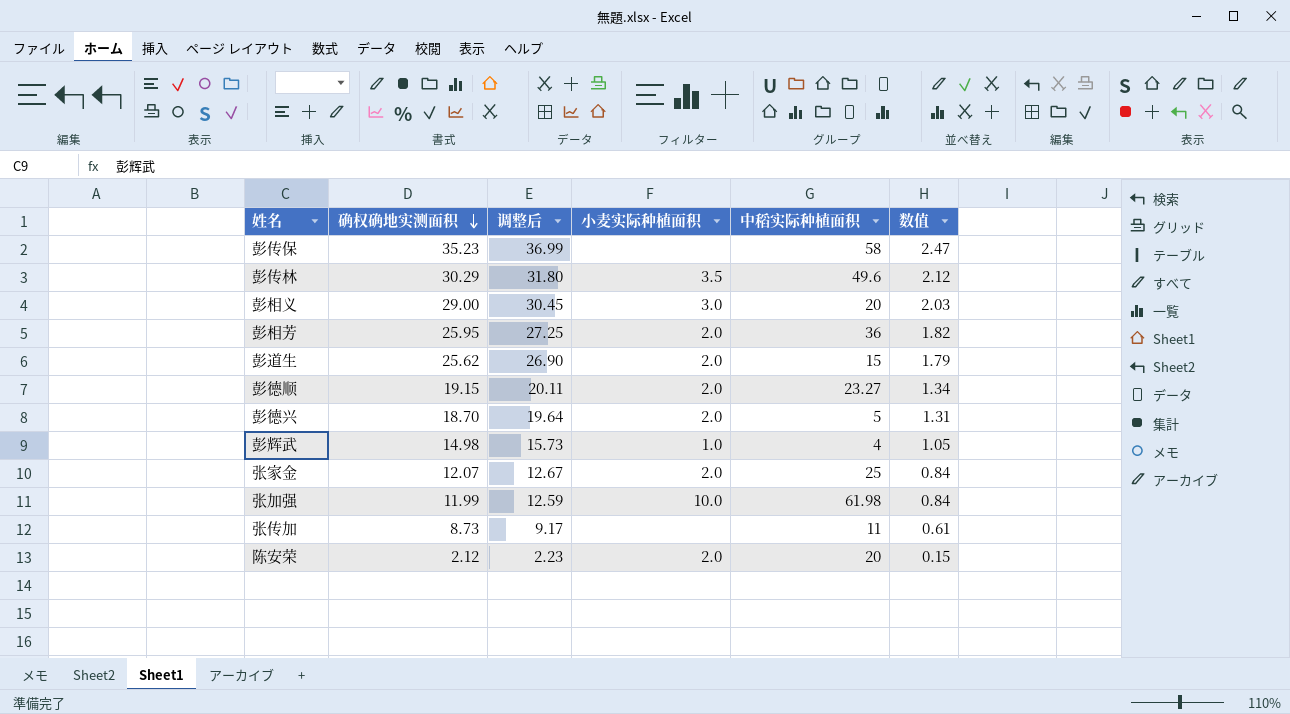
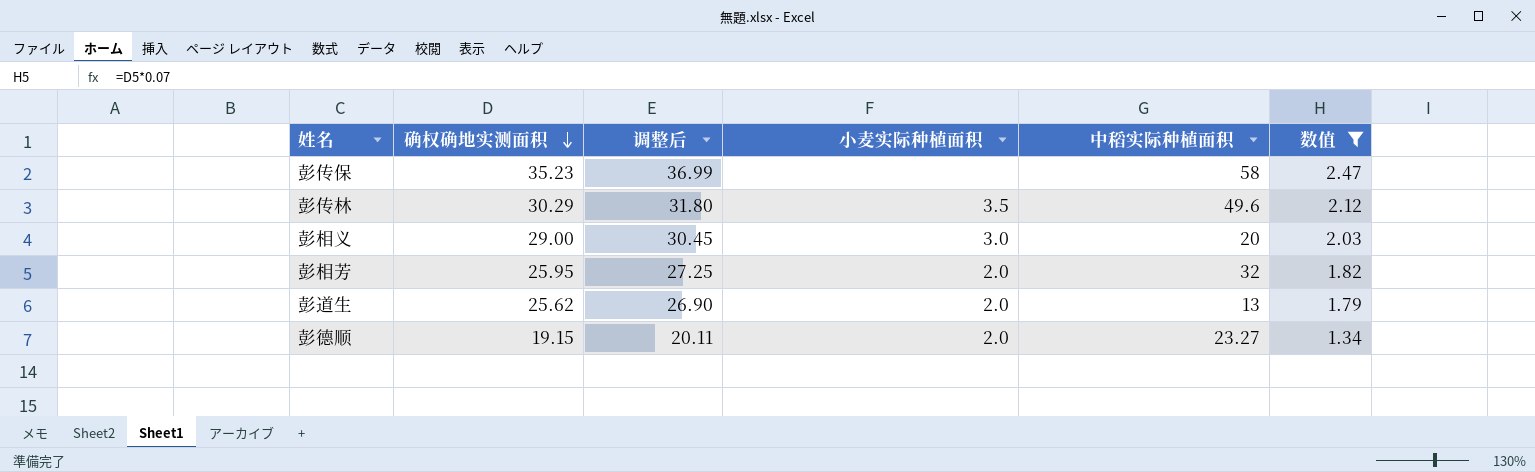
filter: none -> 数值 >= 1.34
彭相芳 | 中稻实际种植面积: 36 -> 32
彭道生 | 中稻实际种植面积: 15 -> 13

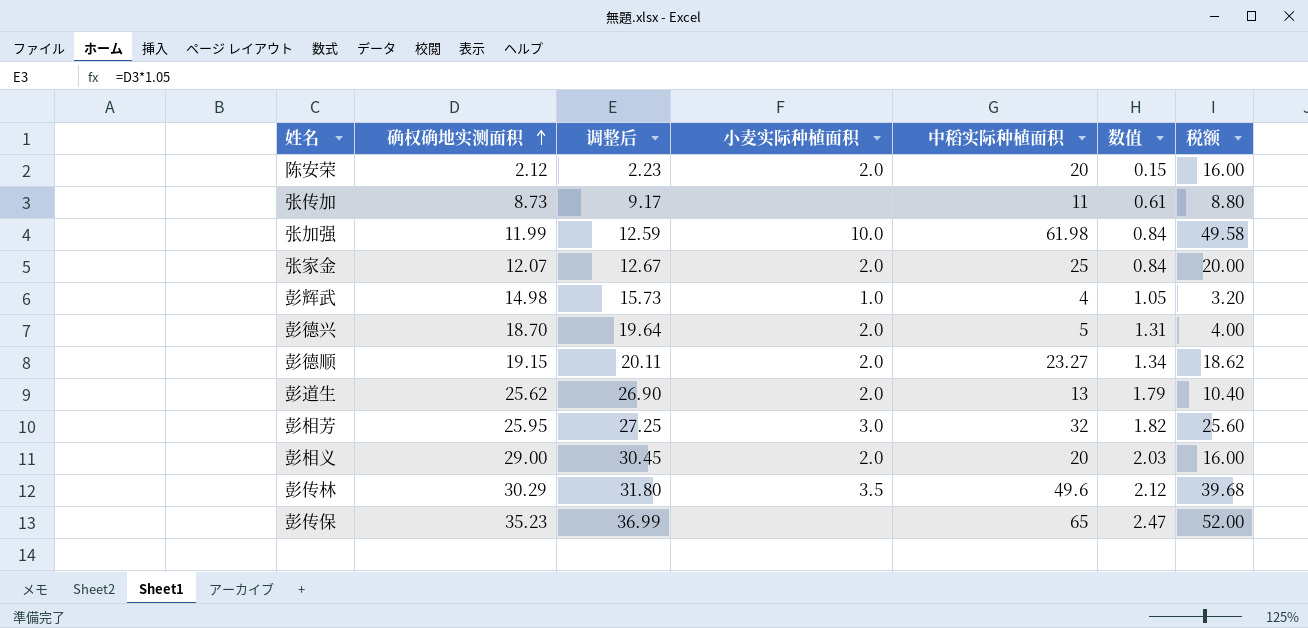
filter: 数值 >= 1.34 -> none
row order: 确权确地实测面积 descending -> 确权确地实测面积 ascending
column 税额 | formula: none -> [中稻实际种植面积] * 0.8
彭相芳 | 小麦实际种植面积: 2.0 -> 3.0
彭相义 | 小麦实际种植面积: 3.0 -> 2.0
彭传保 | 中稻实际种植面积: 58 -> 65

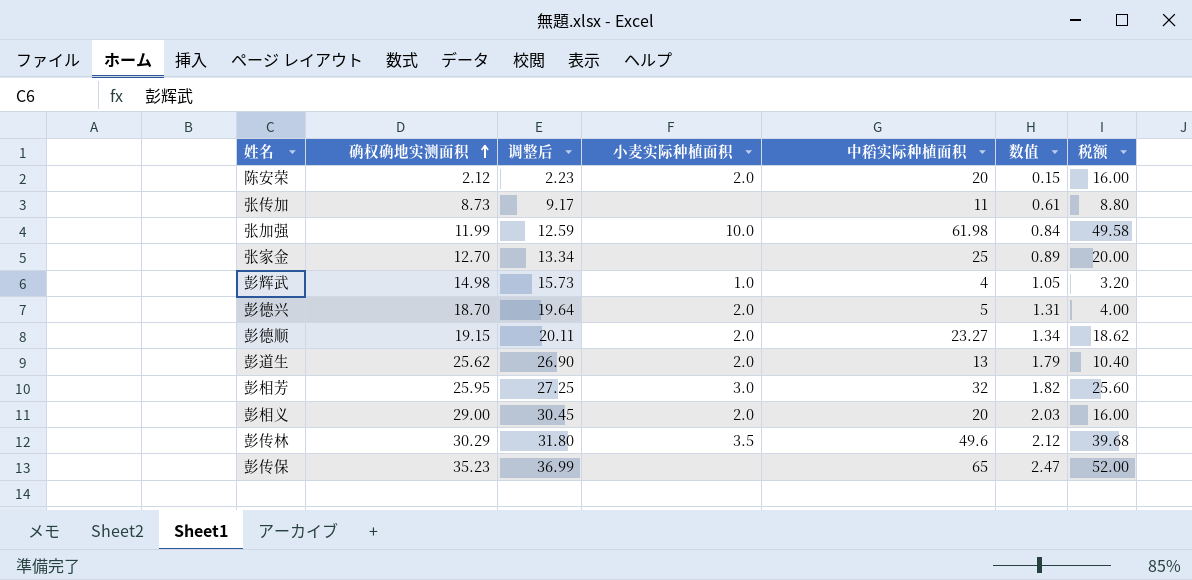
张家金 | 确权确地实测面积: 12.07 -> 12.70
张家金 | 调整后: 12.67 -> 13.34
张家金 | 小麦实际种植面积: 2.0 -> none
张家金 | 数值: 0.84 -> 0.89

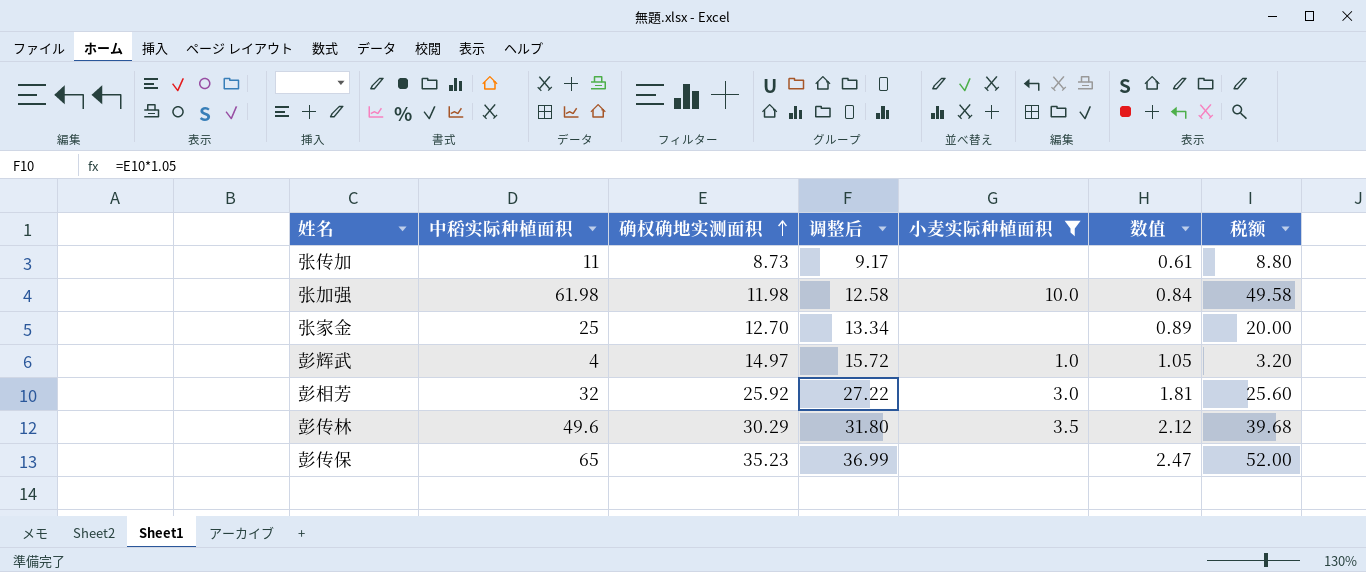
filter: none -> 小麦实际种植面积 != 2.0
column 中稻实际种植面积 | position: 5 -> 2
张加强 | 确权确地实测面积: 11.99 -> 11.98
张加强 | 调整后: 12.59 -> 12.58
彭辉武 | 确权确地实测面积: 14.98 -> 14.97
彭辉武 | 调整后: 15.73 -> 15.72
彭相芳 | 确权确地实测面积: 25.95 -> 25.92
彭相芳 | 调整后: 27.25 -> 27.22
彭相芳 | 数值: 1.82 -> 1.81

